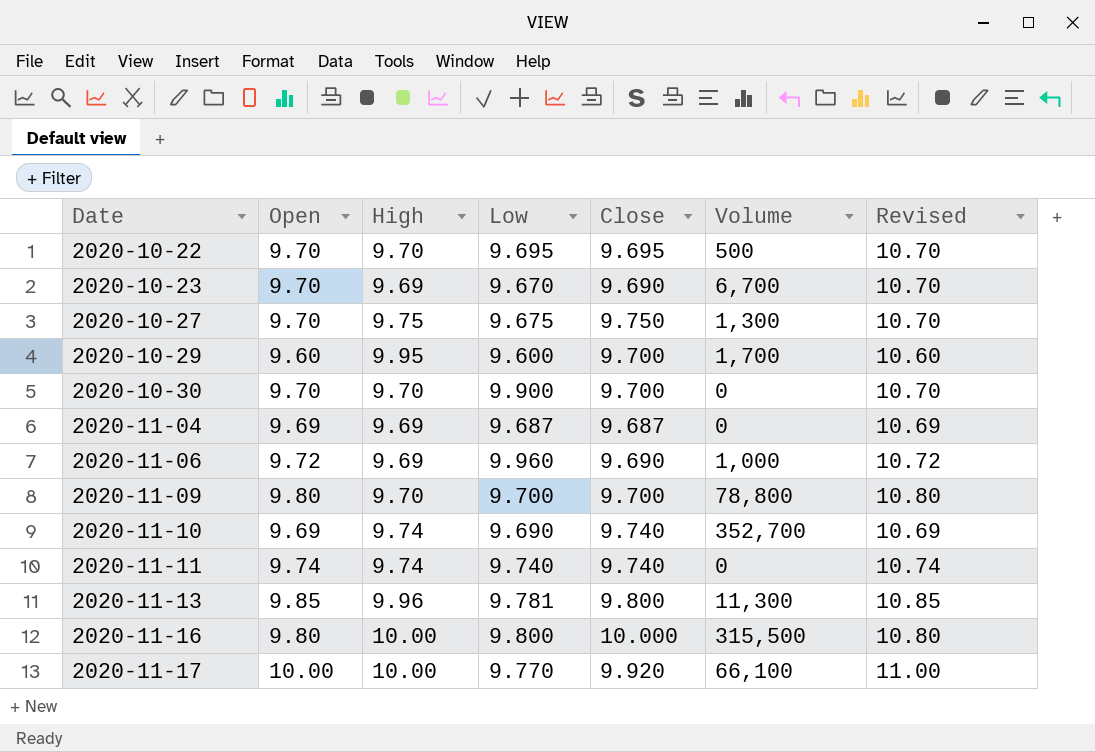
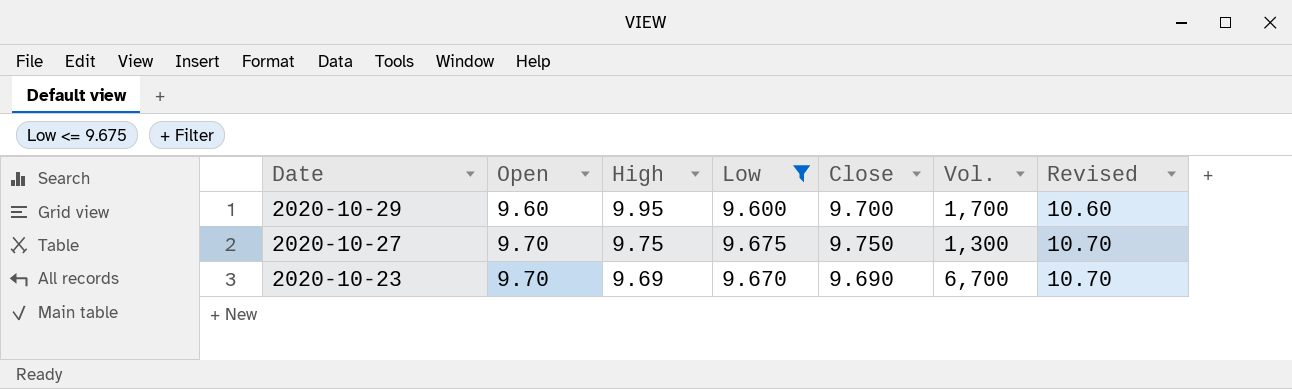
filter: none -> Low <= 9.675
row order: Date ascending -> Date descending
column name: Volume -> Vol.

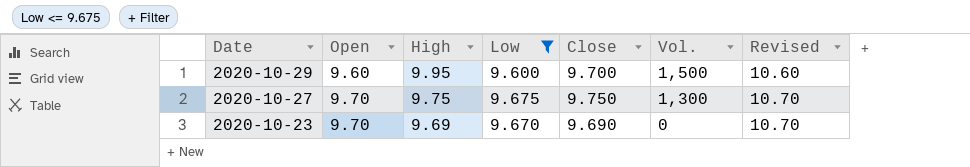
2020-10-29 | Vol.: 1,700 -> 1,500
2020-10-23 | Vol.: 6,700 -> 0

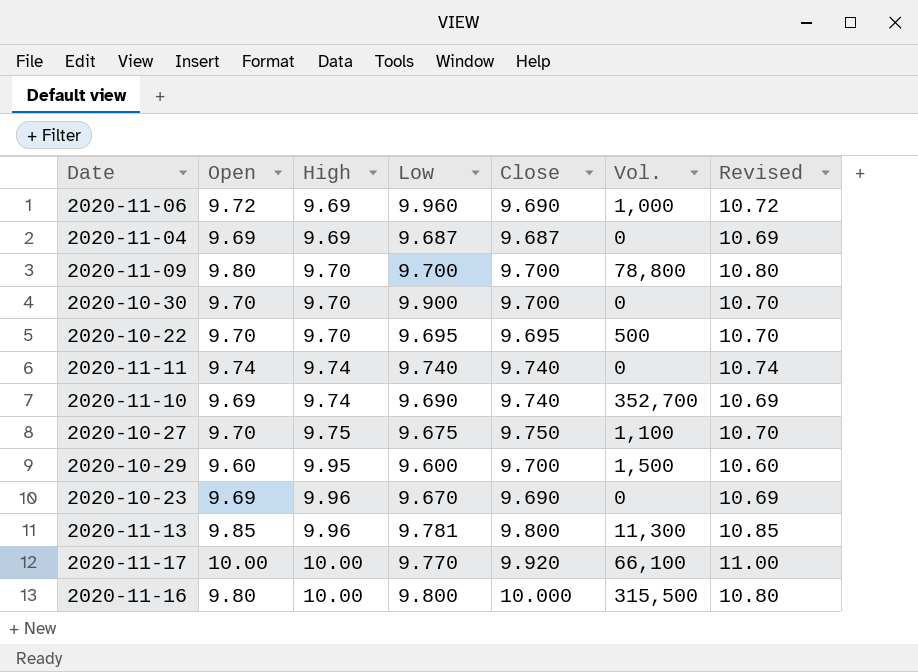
filter: Low <= 9.675 -> none
row order: Date descending -> High ascending
2020-10-27 | Vol.: 1,300 -> 1,100
2020-10-23 | Open: 9.70 -> 9.69
2020-10-23 | High: 9.69 -> 9.96
2020-10-23 | Revised: 10.70 -> 10.69

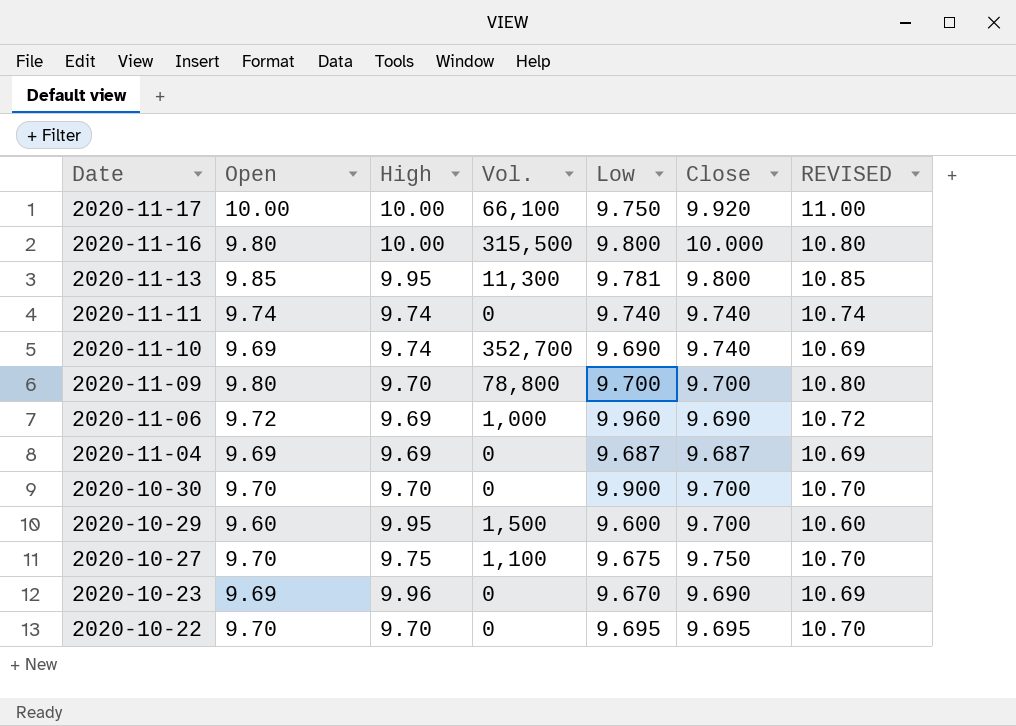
row order: High ascending -> Date descending
column Vol. | position: 6 -> 4
column name: Revised -> REVISED
2020-11-17 | Low: 9.770 -> 9.750
2020-11-13 | High: 9.96 -> 9.95
2020-10-22 | Vol.: 500 -> 0

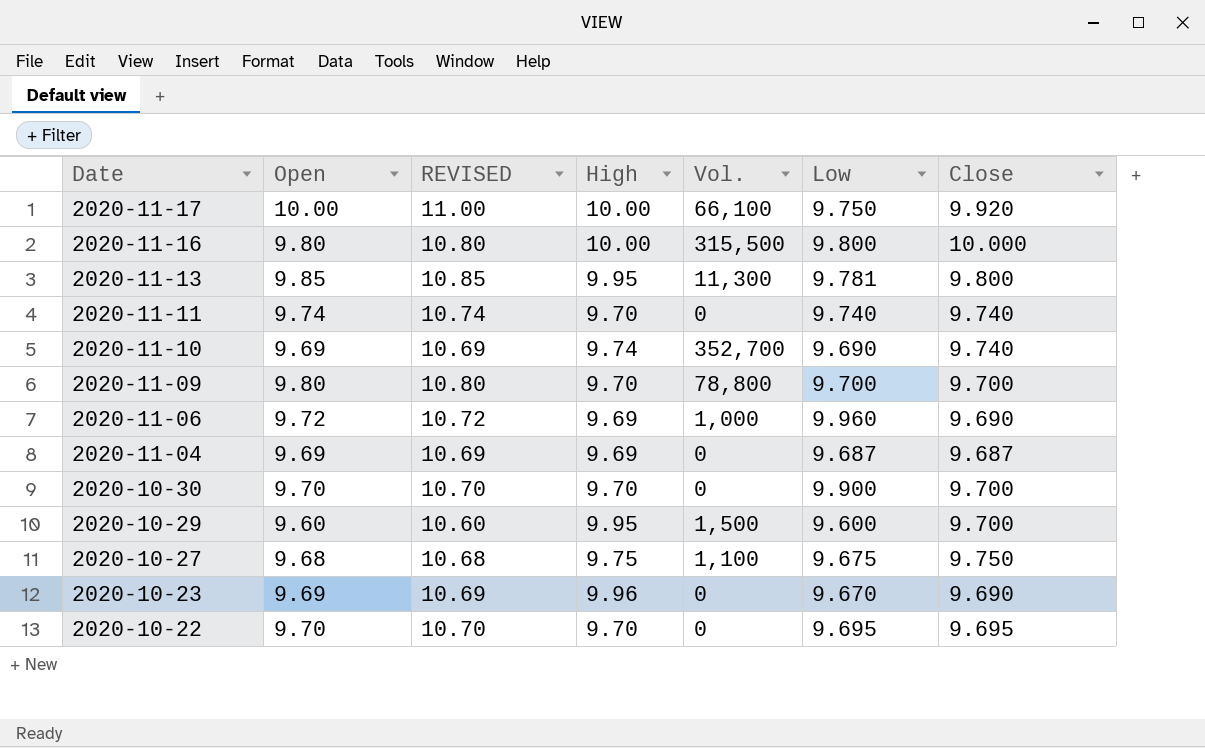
column REVISED | position: 7 -> 3
2020-11-11 | High: 9.74 -> 9.70
2020-10-27 | Open: 9.70 -> 9.68
2020-10-27 | REVISED: 10.70 -> 10.68

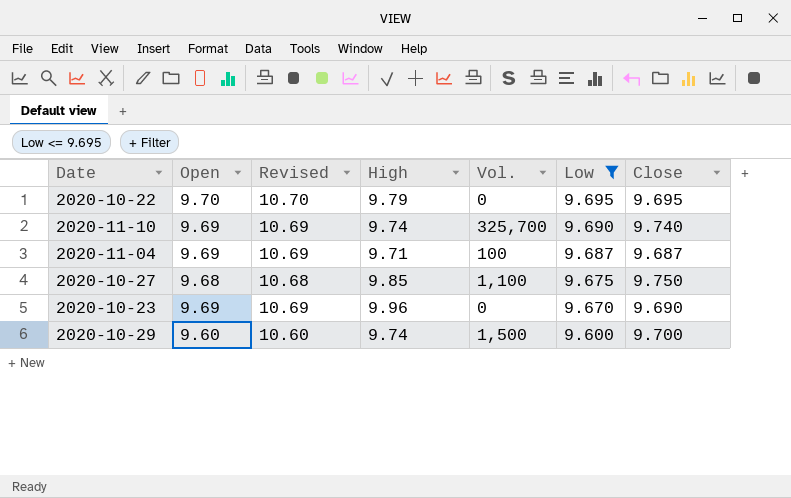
filter: none -> Low <= 9.695
row order: Date descending -> Low descending
column name: REVISED -> Revised
2020-10-22 | High: 9.70 -> 9.79
2020-11-10 | Vol.: 352,700 -> 325,700
2020-11-04 | High: 9.69 -> 9.71
2020-11-04 | Vol.: 0 -> 100
2020-10-27 | High: 9.75 -> 9.85
2020-10-29 | High: 9.95 -> 9.74

